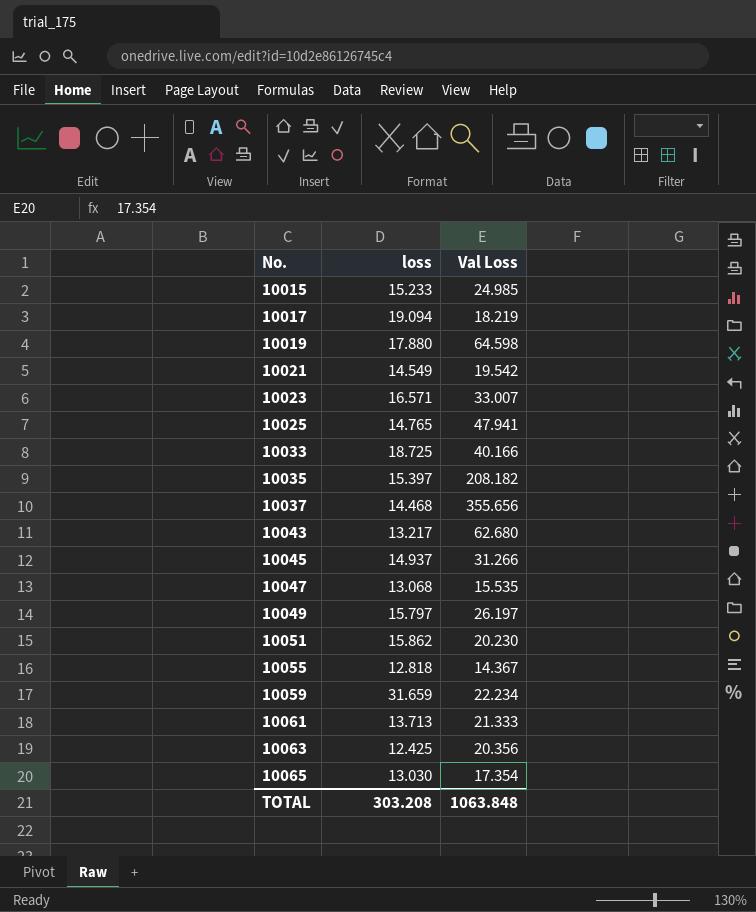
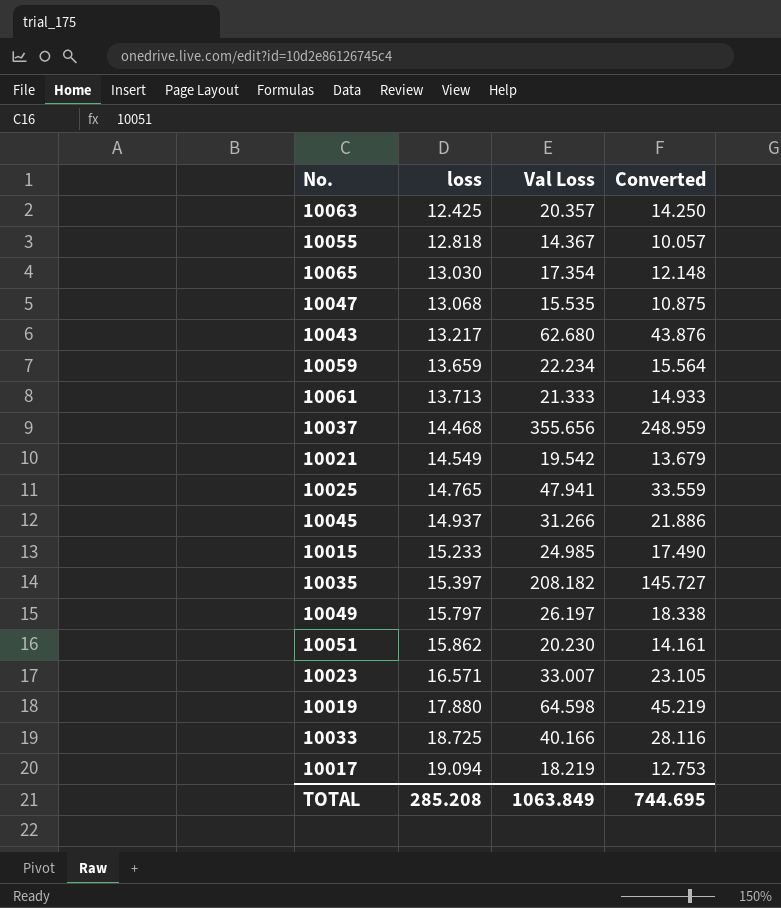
row order: No. ascending -> loss ascending
column Converted | formula: none -> [Val Loss] * 0.7
10063 | Val Loss: 20.356 -> 20.357
10059 | loss: 31.659 -> 13.659
TOTAL | loss: 303.208 -> 285.208
TOTAL | Val Loss: 1063.848 -> 1063.849

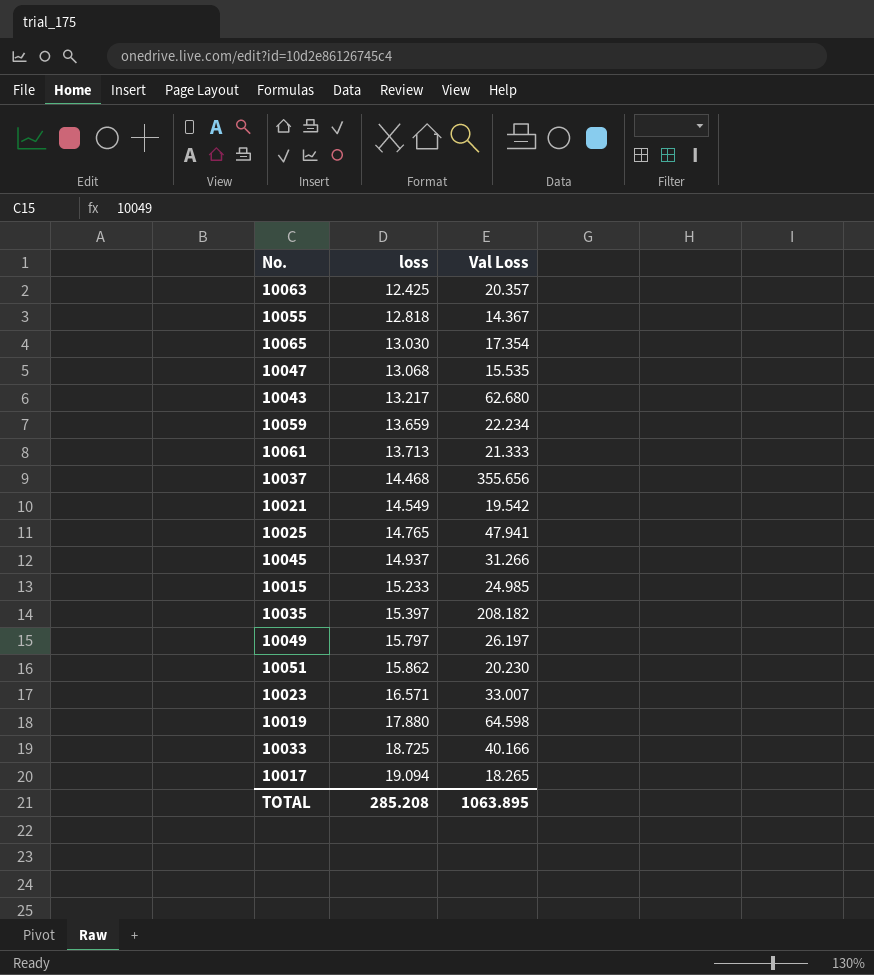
column Converted | formula: [Val Loss] * 0.7 -> none
10017 | Val Loss: 18.219 -> 18.265
TOTAL | Val Loss: 1063.849 -> 1063.895

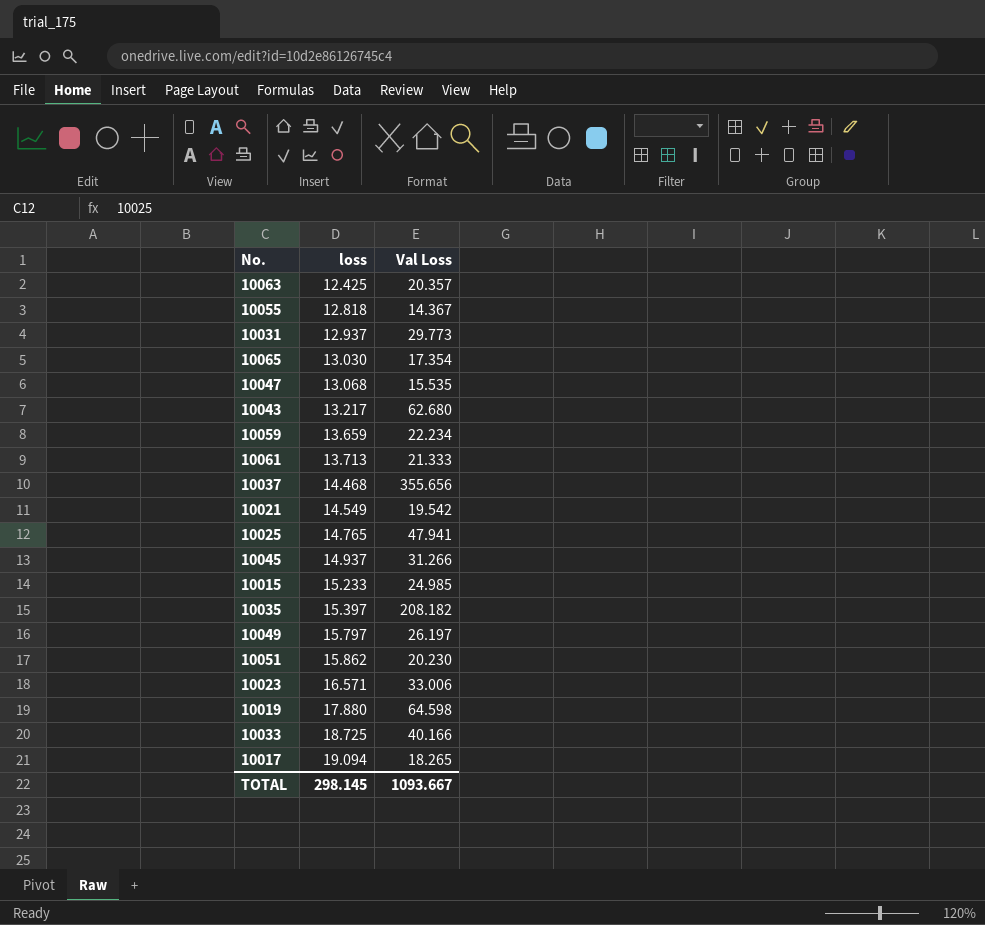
row 10031: none -> 12.937 | 29.773
10023 | Val Loss: 33.007 -> 33.006
TOTAL | loss: 285.208 -> 298.145
TOTAL | Val Loss: 1063.895 -> 1093.667

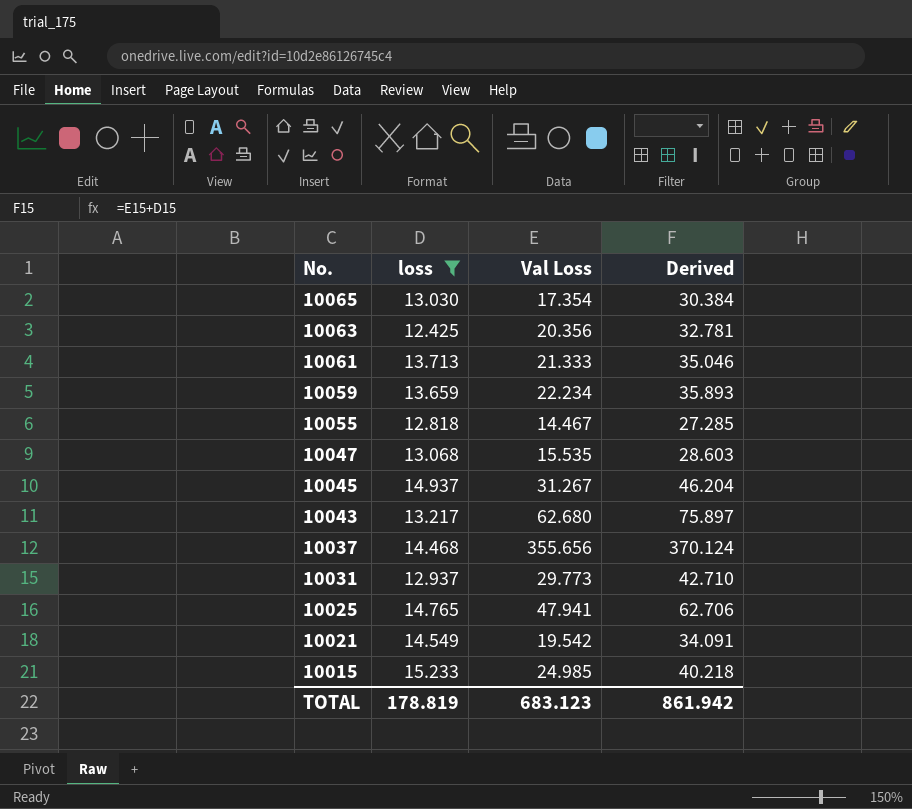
filter: none -> loss <= 15.233
row order: loss ascending -> No. descending
column Derived | formula: none -> [loss] + [Val Loss]
10063 | Val Loss: 20.357 -> 20.356
10055 | Val Loss: 14.367 -> 14.467
10045 | Val Loss: 31.266 -> 31.267
TOTAL | loss: 298.145 -> 178.819
TOTAL | Val Loss: 1093.667 -> 683.123

